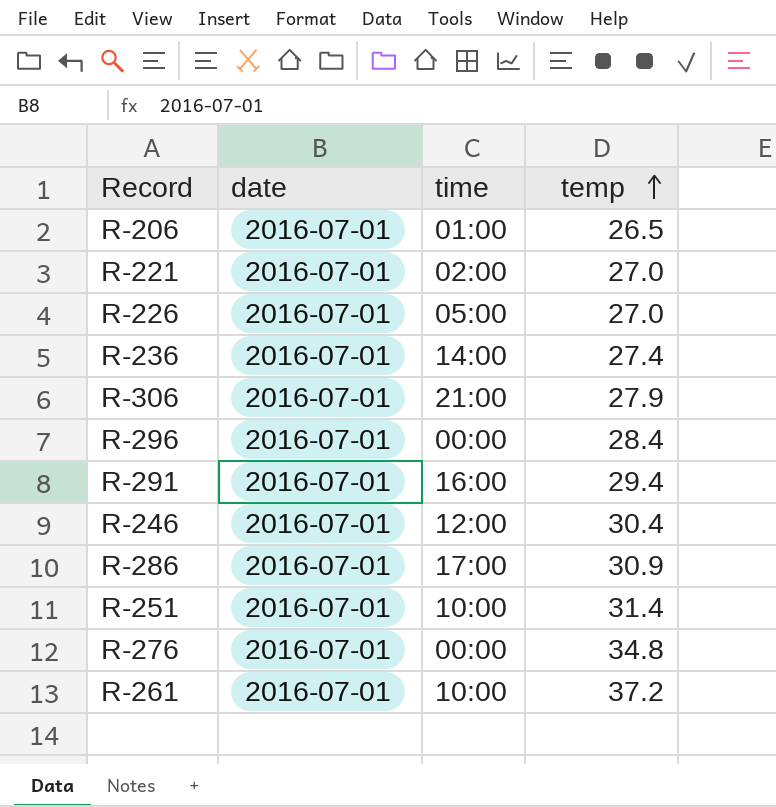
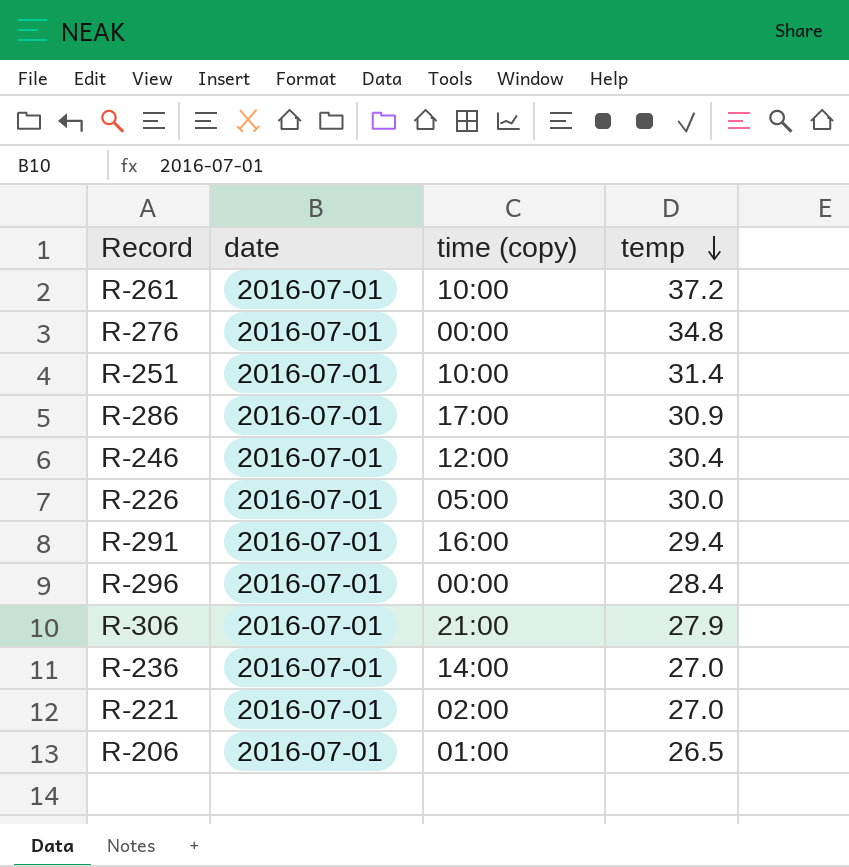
row order: temp ascending -> temp descending
column name: time -> time (copy)
R-226 | temp: 27.0 -> 30.0
R-236 | temp: 27.4 -> 27.0

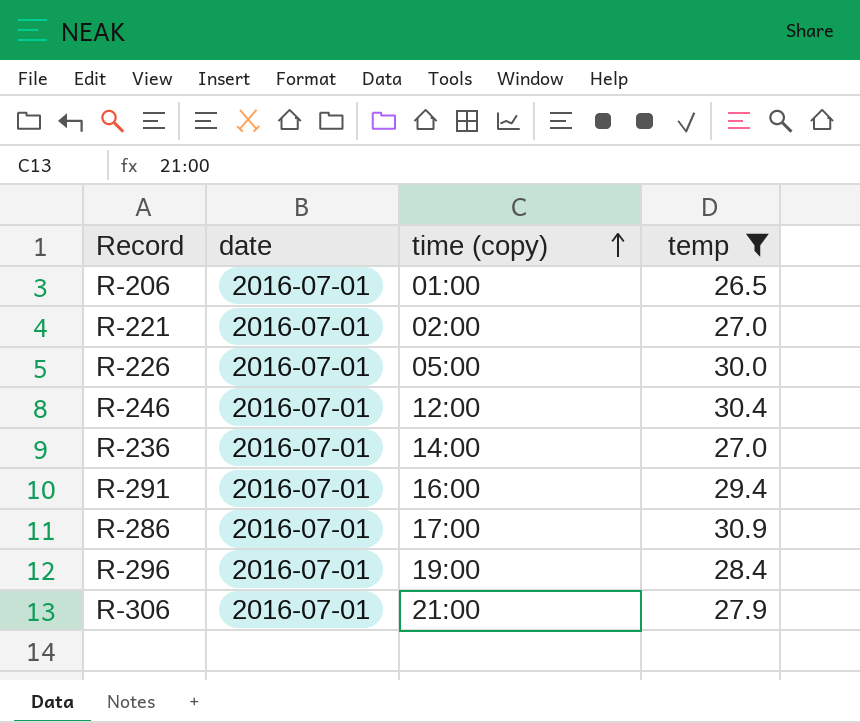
filter: none -> temp <= 30.9
row order: temp descending -> time (copy) ascending
R-296 | time (copy): 00:00 -> 19:00

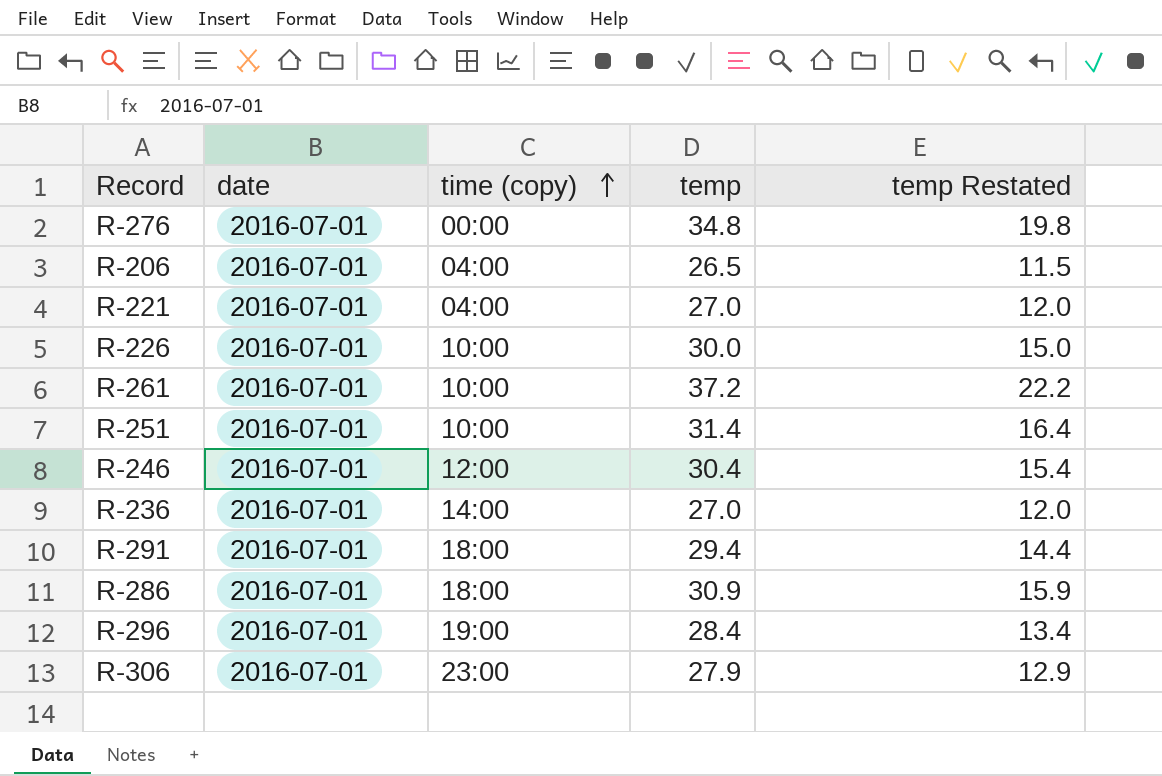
filter: temp <= 30.9 -> none
column temp Restated | formula: none -> [temp] - 15
R-206 | time (copy): 01:00 -> 04:00
R-221 | time (copy): 02:00 -> 04:00
R-226 | time (copy): 05:00 -> 10:00
R-291 | time (copy): 16:00 -> 18:00
R-286 | time (copy): 17:00 -> 18:00
R-306 | time (copy): 21:00 -> 23:00

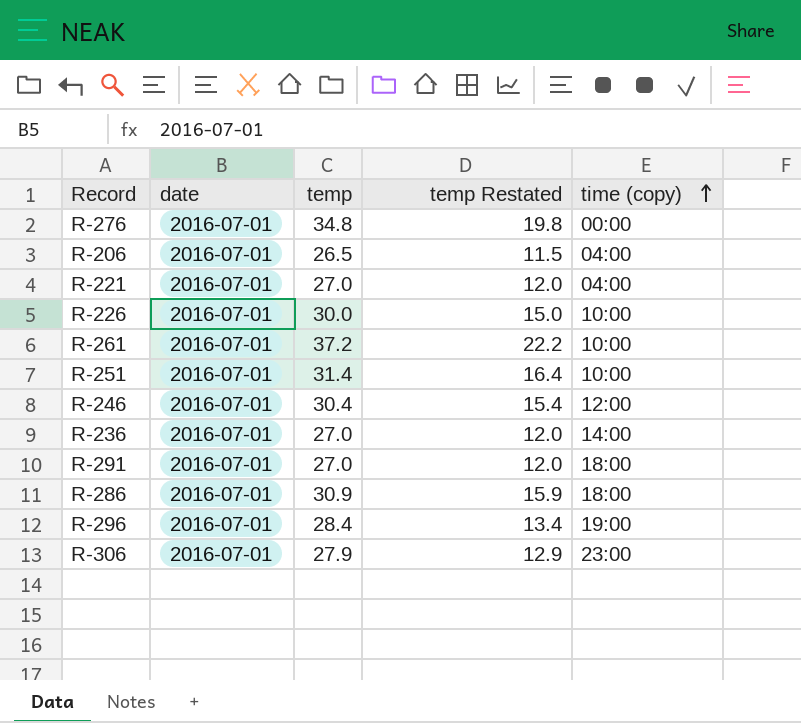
column time (copy) | position: 3 -> 5
R-291 | temp: 29.4 -> 27.0
R-291 | temp Restated: 14.4 -> 12.0

